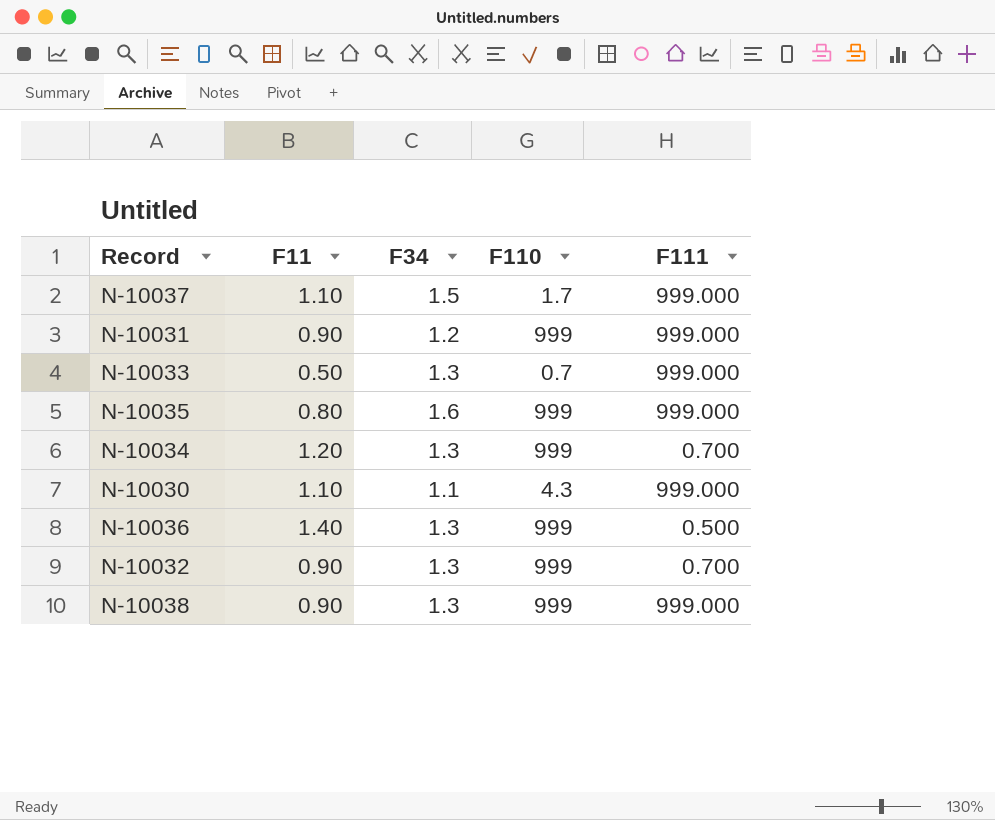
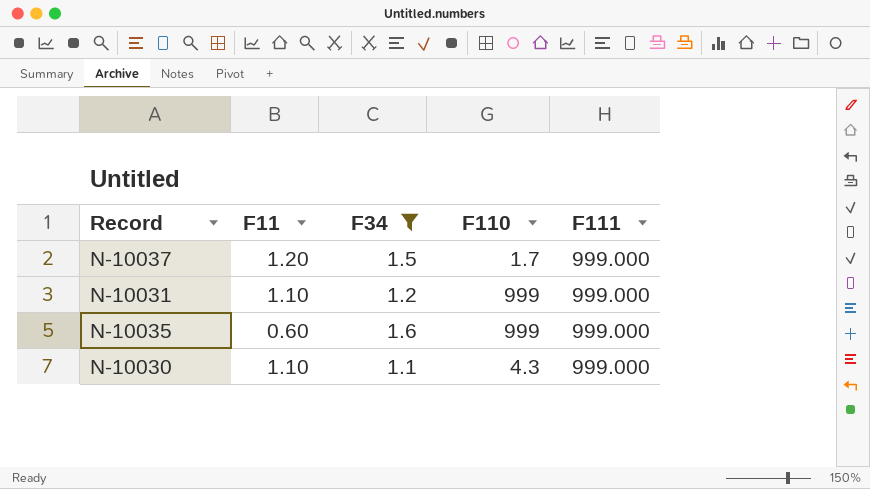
filter: none -> F34 != 1.3
N-10037 | F11: 1.10 -> 1.20
N-10031 | F11: 0.90 -> 1.10
N-10035 | F11: 0.80 -> 0.60

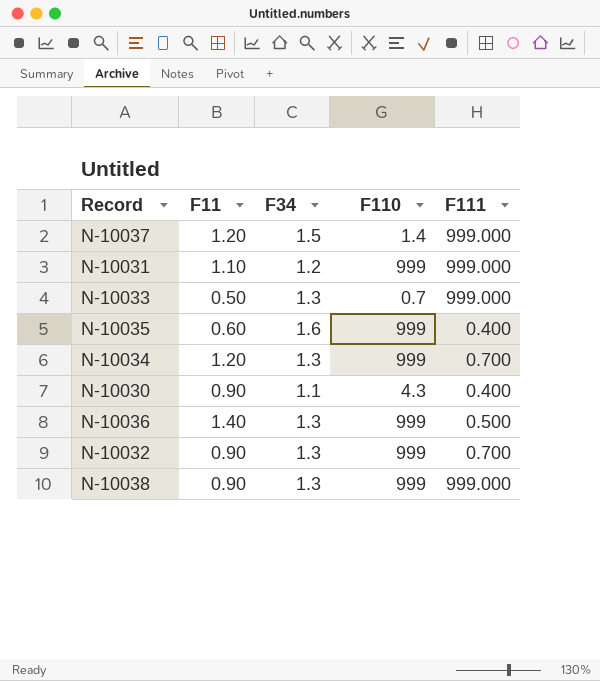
filter: F34 != 1.3 -> none
N-10037 | F110: 1.7 -> 1.4
N-10035 | F111: 999.000 -> 0.400
N-10030 | F11: 1.10 -> 0.90
N-10030 | F111: 999.000 -> 0.400

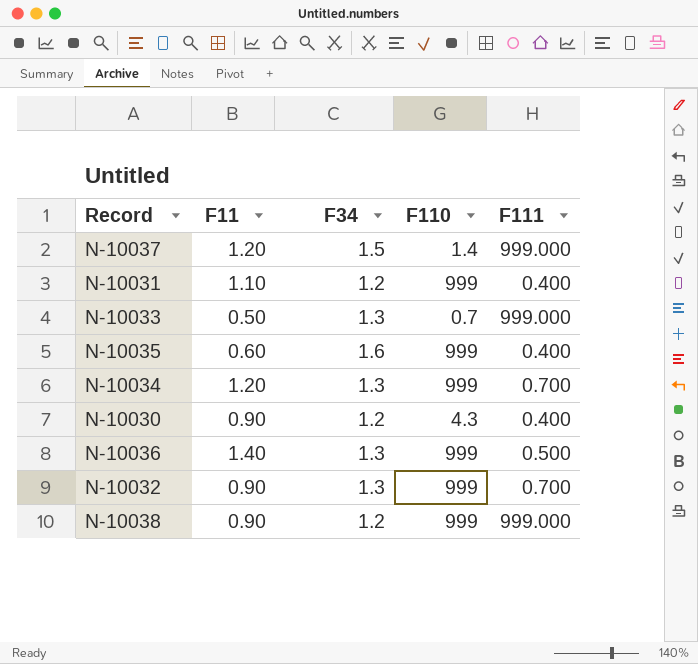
N-10031 | F111: 999.000 -> 0.400
N-10030 | F34: 1.1 -> 1.2
N-10038 | F34: 1.3 -> 1.2

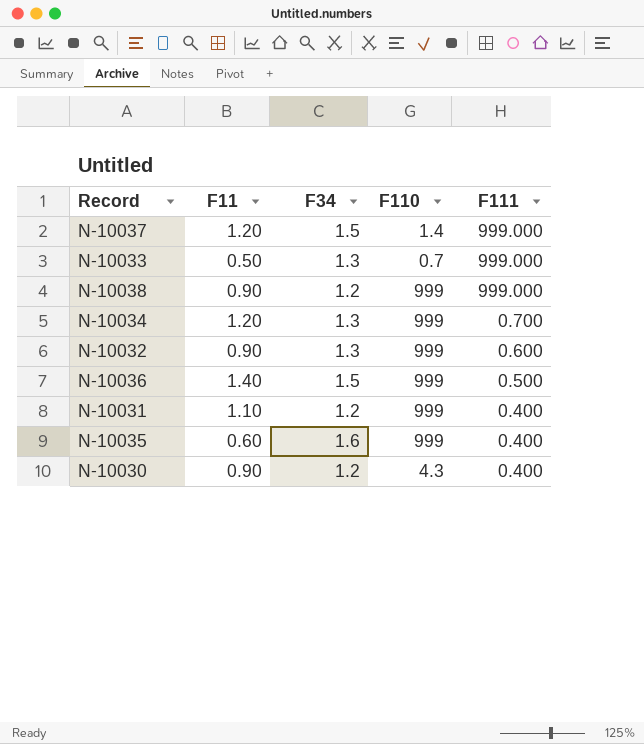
row order: none -> F111 descending
N-10032 | F111: 0.700 -> 0.600
N-10036 | F34: 1.3 -> 1.5

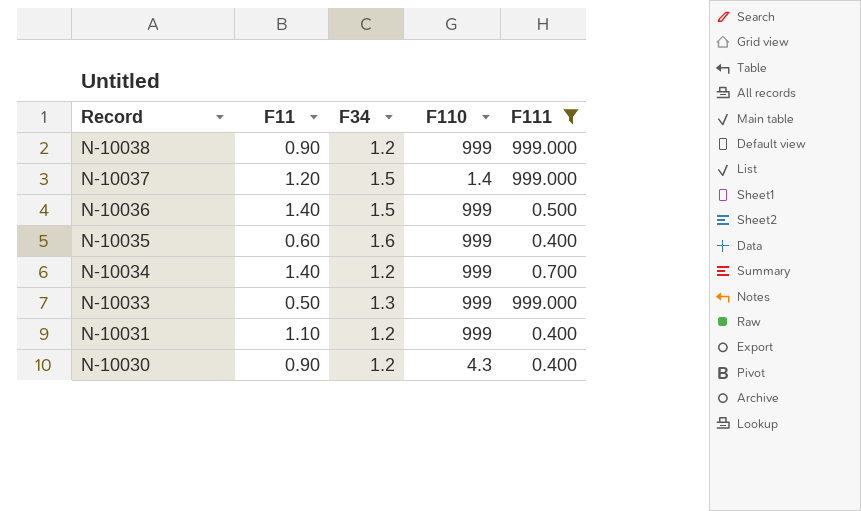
filter: none -> F111 != 0.600
row order: F111 descending -> Record descending
N-10034 | F11: 1.20 -> 1.40
N-10034 | F34: 1.3 -> 1.2
N-10033 | F110: 0.7 -> 999

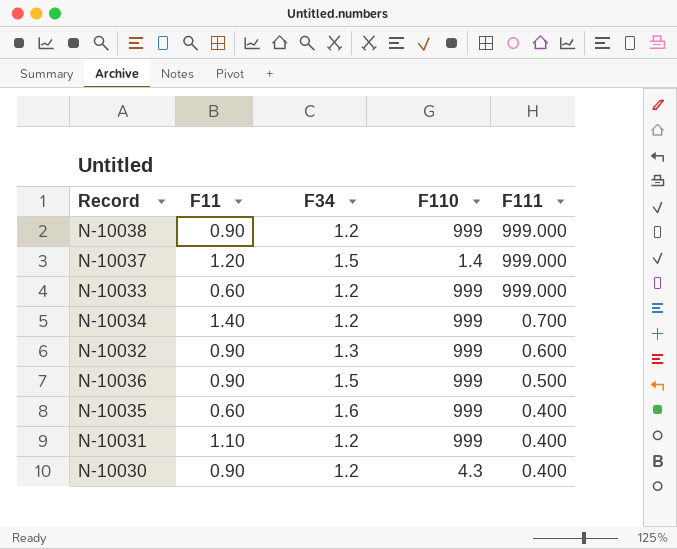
filter: F111 != 0.600 -> none
row order: Record descending -> F111 descending
N-10033 | F11: 0.50 -> 0.60
N-10033 | F34: 1.3 -> 1.2
N-10036 | F11: 1.40 -> 0.90

